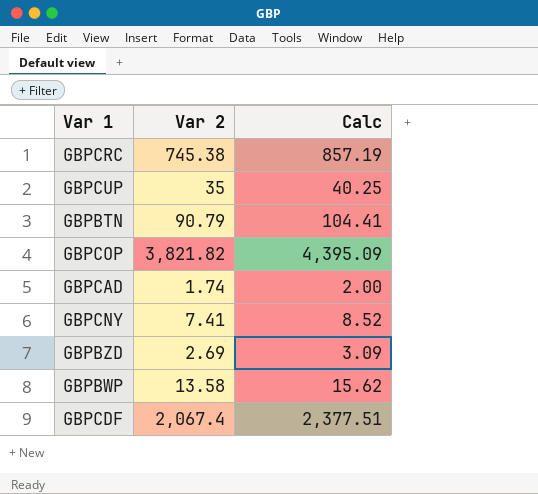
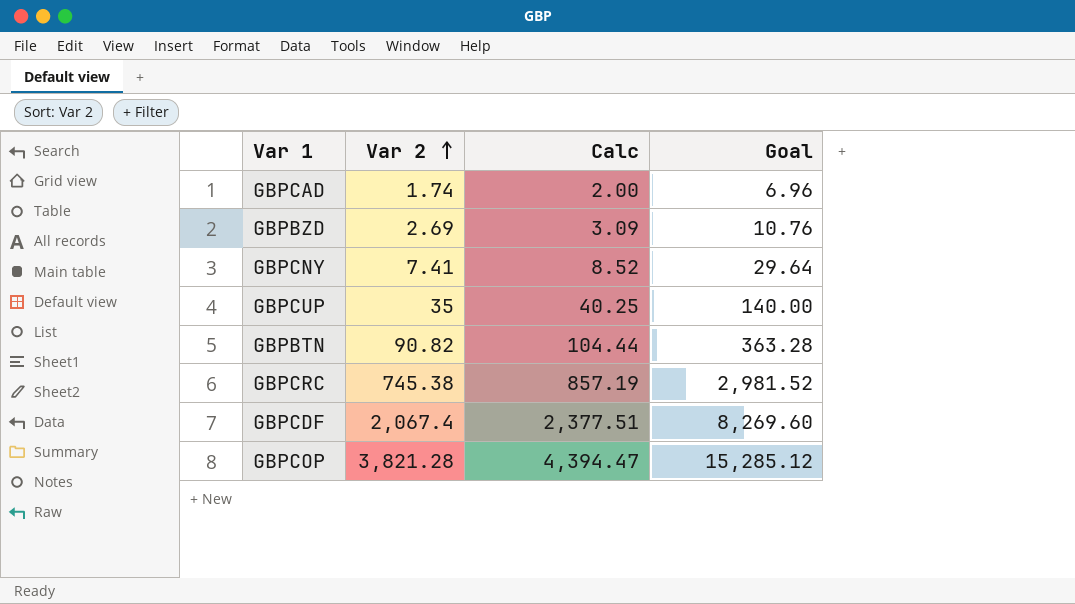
row order: none -> Var 2 ascending
column Goal | formula: none -> [Var 2] * 4
row GBPBWP: 13.58 | 15.62 -> none
GBPBTN | Var 2: 90.79 -> 90.82
GBPBTN | Calc: 104.41 -> 104.44
GBPCOP | Var 2: 3,821.82 -> 3,821.28
GBPCOP | Calc: 4,395.09 -> 4,394.47

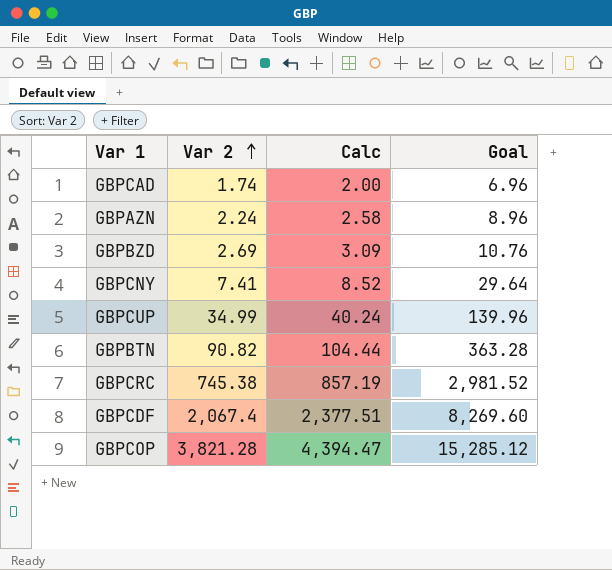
row GBPAZN: none -> 2.24 | 2.58 | 8.96
GBPCUP | Var 2: 35 -> 34.99
GBPCUP | Calc: 40.25 -> 40.24
GBPCUP | Goal: 140.00 -> 139.96

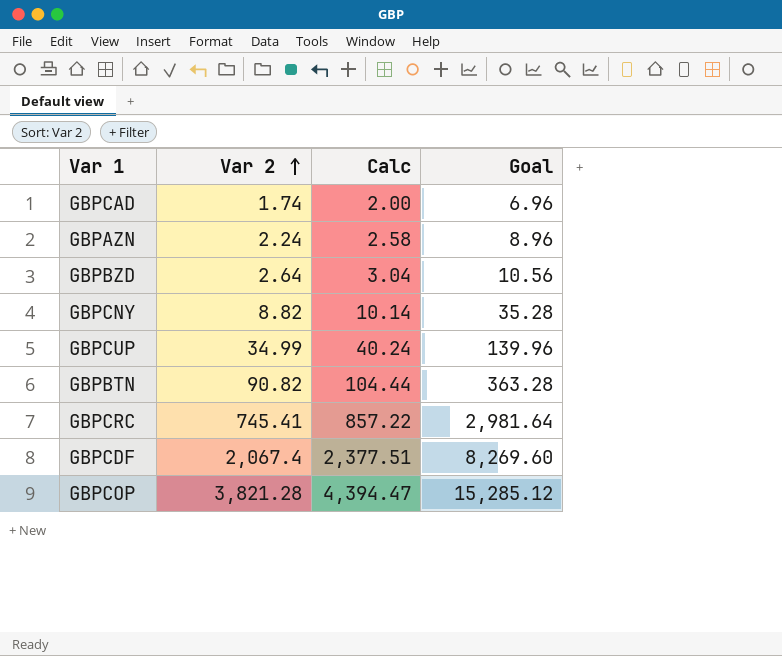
GBPBZD | Var 2: 2.69 -> 2.64
GBPBZD | Calc: 3.09 -> 3.04
GBPBZD | Goal: 10.76 -> 10.56
GBPCNY | Var 2: 7.41 -> 8.82
GBPCNY | Calc: 8.52 -> 10.14
GBPCNY | Goal: 29.64 -> 35.28
GBPCRC | Var 2: 745.38 -> 745.41
GBPCRC | Calc: 857.19 -> 857.22
GBPCRC | Goal: 2,981.52 -> 2,981.64

